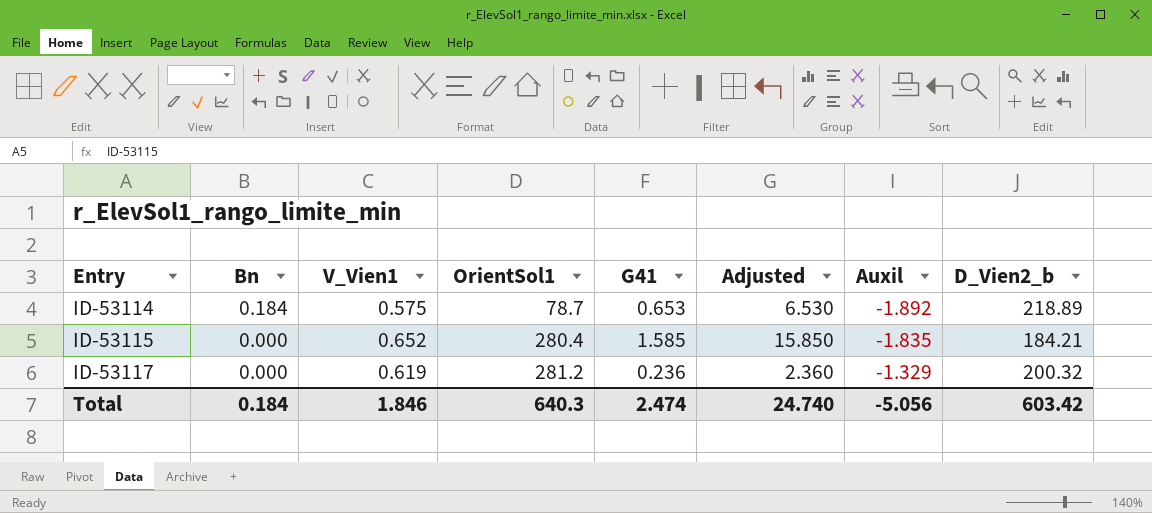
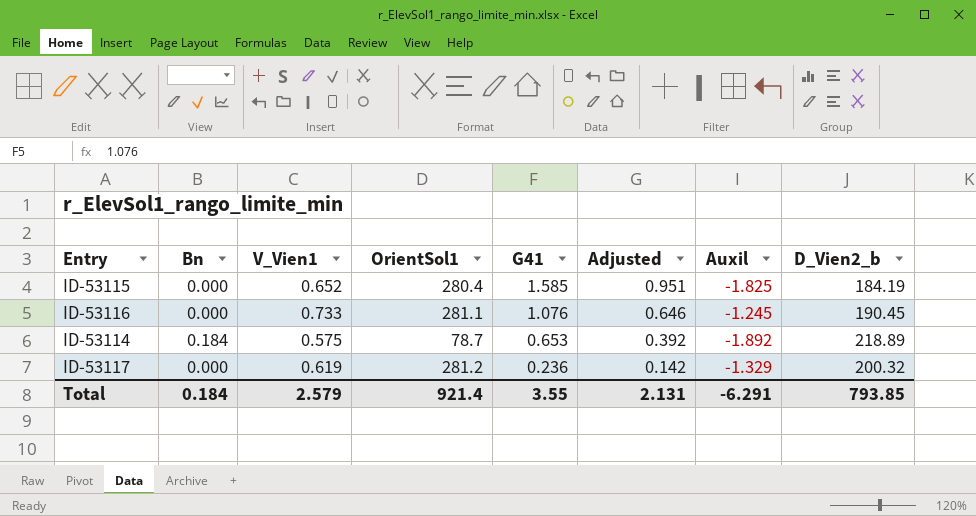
row order: Entry ascending -> G41 descending
column Adjusted | formula: [G41] * 10 -> [G41] * 0.6
ID-53115 | Auxil: -1.835 -> -1.825
ID-53115 | D_Vien2_b: 184.21 -> 184.19
row ID-53116: none -> 0.000 | 0.733 | 281.1 | 1.076 | 0.646 | -1.245 | 190.45
Total | V_Vien1: 1.846 -> 2.579
Total | OrientSol1: 640.3 -> 921.4
Total | G41: 2.474 -> 3.55
Total | Adjusted: 24.740 -> 2.131
Total | Auxil: -5.056 -> -6.291
Total | D_Vien2_b: 603.42 -> 793.85

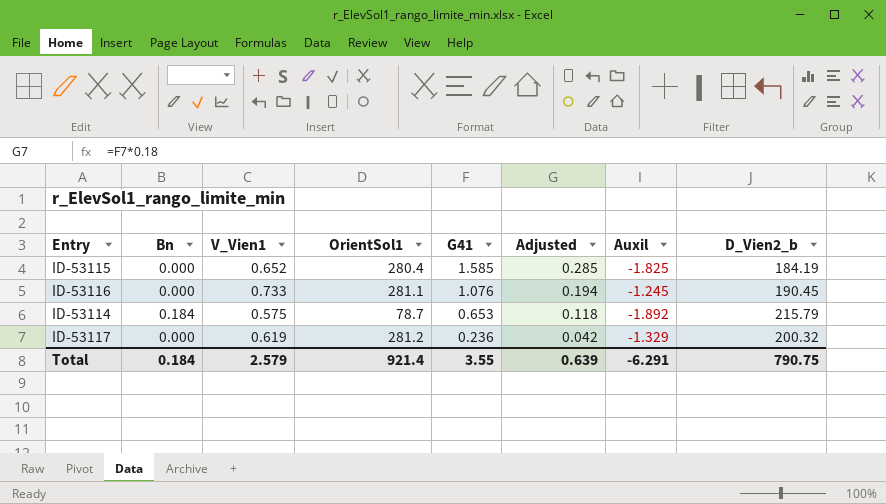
column Adjusted | formula: [G41] * 0.6 -> [G41] * 0.18
ID-53114 | D_Vien2_b: 218.89 -> 215.79
Total | Adjusted: 2.131 -> 0.639
Total | D_Vien2_b: 793.85 -> 790.75

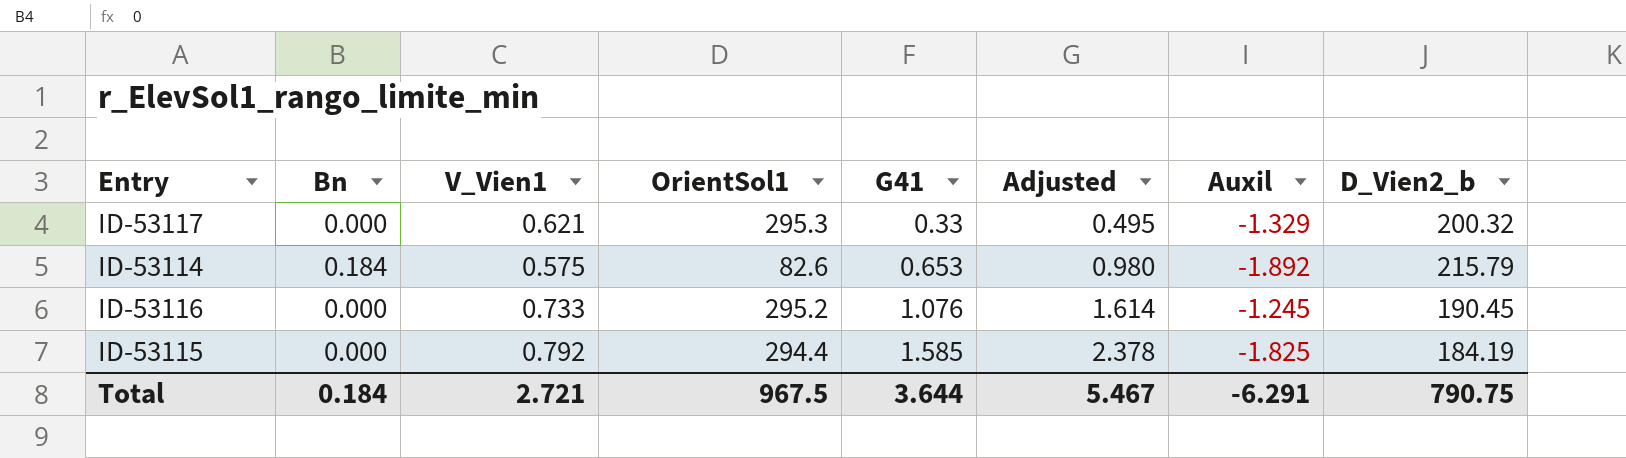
row order: G41 descending -> G41 ascending
column Adjusted | formula: [G41] * 0.18 -> [G41] * 1.5
ID-53117 | V_Vien1: 0.619 -> 0.621
ID-53117 | OrientSol1: 281.2 -> 295.3
ID-53117 | G41: 0.236 -> 0.33
ID-53114 | OrientSol1: 78.7 -> 82.6
ID-53116 | OrientSol1: 281.1 -> 295.2
ID-53115 | V_Vien1: 0.652 -> 0.792
ID-53115 | OrientSol1: 280.4 -> 294.4
Total | V_Vien1: 2.579 -> 2.721
Total | OrientSol1: 921.4 -> 967.5
Total | G41: 3.55 -> 3.644
Total | Adjusted: 0.639 -> 5.467

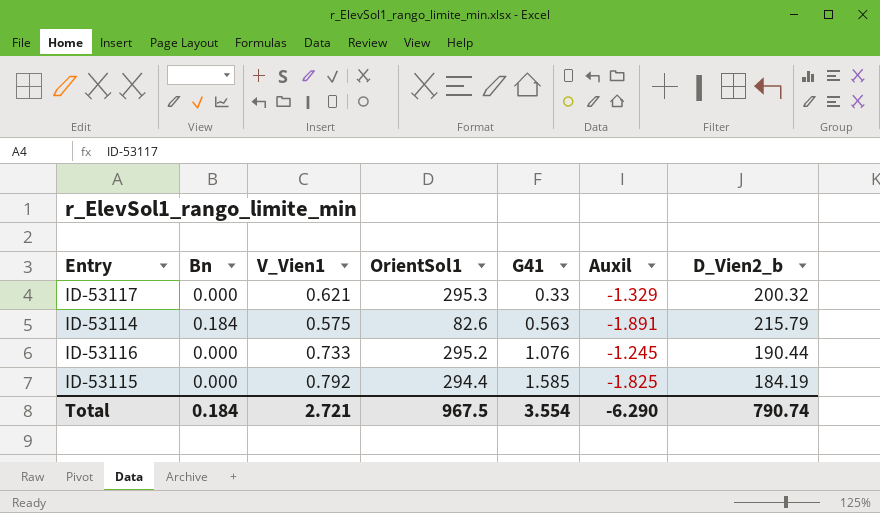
column Adjusted | formula: [G41] * 1.5 -> none
ID-53114 | G41: 0.653 -> 0.563
ID-53114 | Auxil: -1.892 -> -1.891
ID-53116 | D_Vien2_b: 190.45 -> 190.44
Total | G41: 3.644 -> 3.554
Total | Auxil: -6.291 -> -6.290
Total | D_Vien2_b: 790.75 -> 790.74

